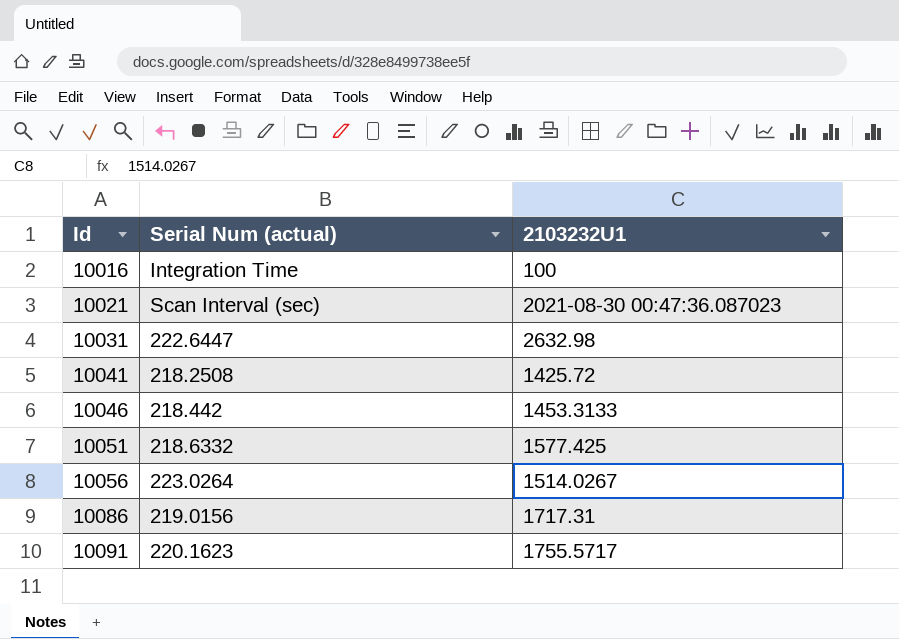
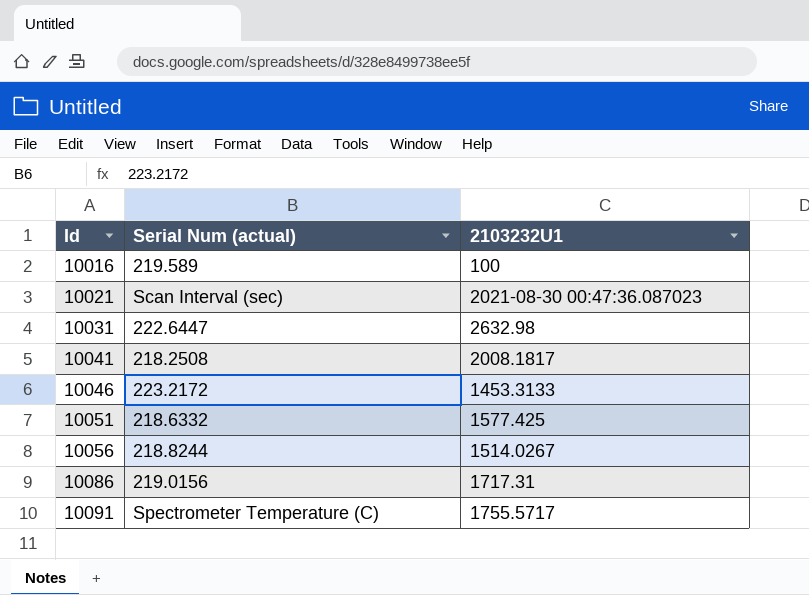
10016 | Serial Num (actual): Integration Time -> 219.589
10041 | 2103232U1: 1425.72 -> 2008.1817
10046 | Serial Num (actual): 218.442 -> 223.2172
10056 | Serial Num (actual): 223.0264 -> 218.8244
10091 | Serial Num (actual): 220.1623 -> Spectrometer Temperature (C)

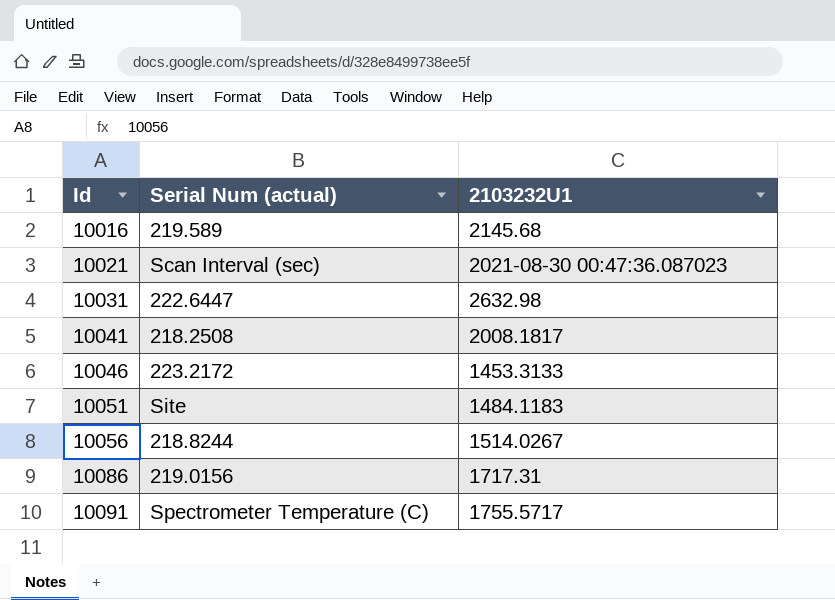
10016 | 2103232U1: 100 -> 2145.68
10051 | Serial Num (actual): 218.6332 -> Site
10051 | 2103232U1: 1577.425 -> 1484.1183

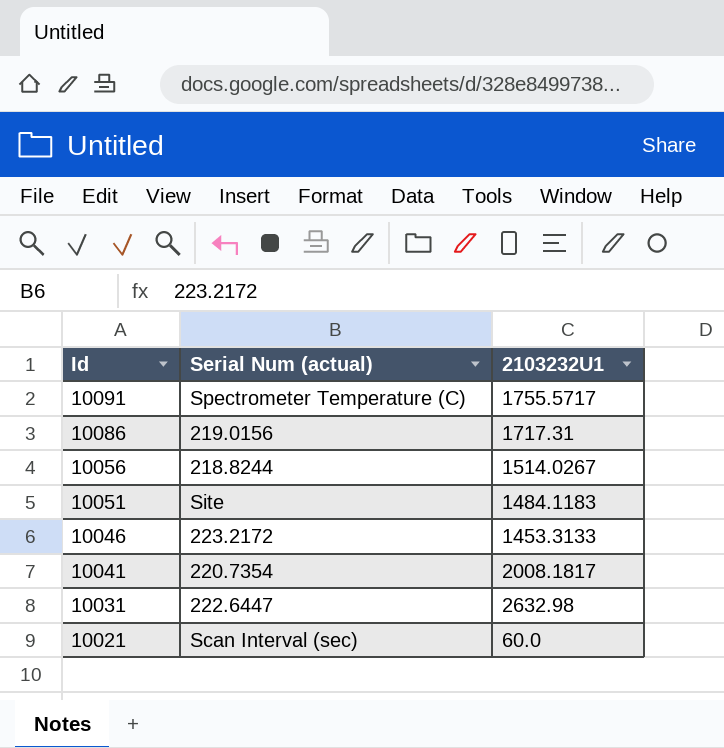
row order: Id ascending -> Id descending
row 10016: 219.589 | 2145.68 -> none
10041 | Serial Num (actual): 218.2508 -> 220.7354
10021 | 2103232U1: 2021-08-30 00:47:36.087023 -> 60.0

